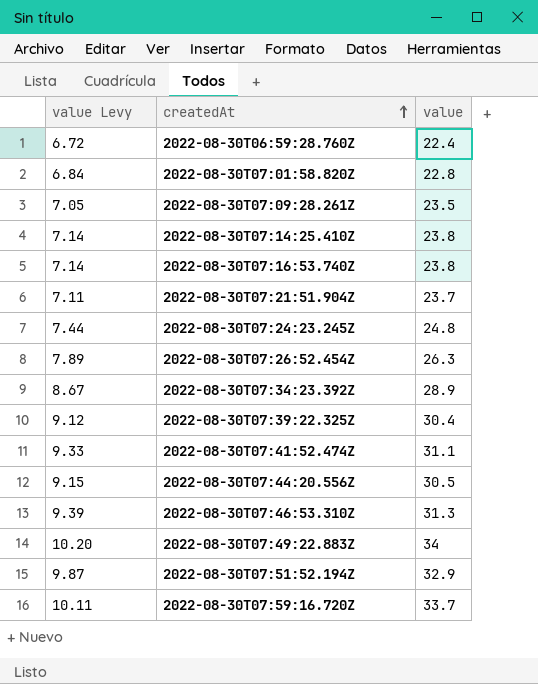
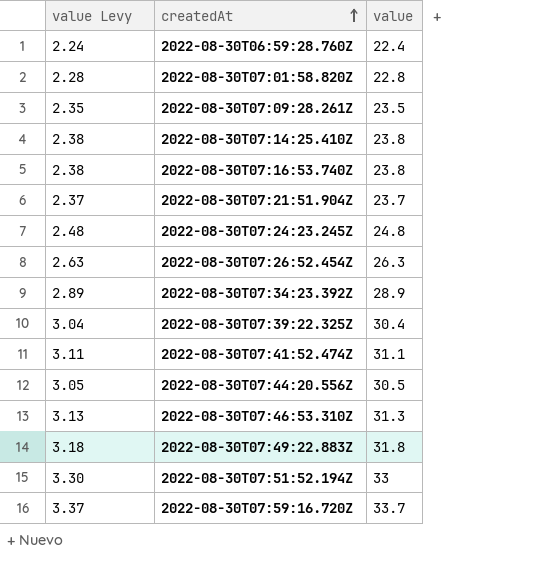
column value Levy | formula: [value] * 0.3 -> [value] * 0.1
2022-08-30T07:49:22.883Z | value: 34 -> 31.8
2022-08-30T07:51:52.194Z | value: 32.9 -> 33

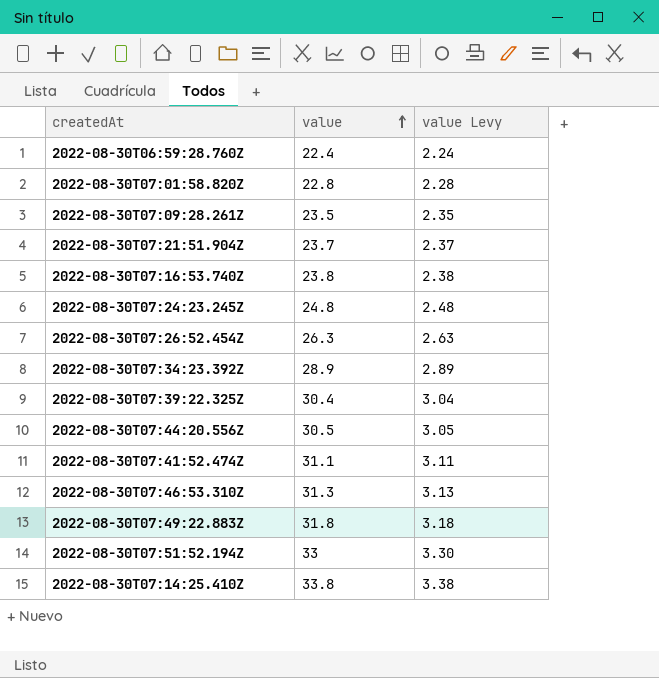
row order: createdAt ascending -> value ascending
column value Levy | position: 1 -> 3
row 2022-08-30T07:59:16.720Z: 3.37 | 33.7 -> none
2022-08-30T07:14:25.410Z | value: 23.8 -> 33.8
2022-08-30T07:14:25.410Z | value Levy: 2.38 -> 3.38

